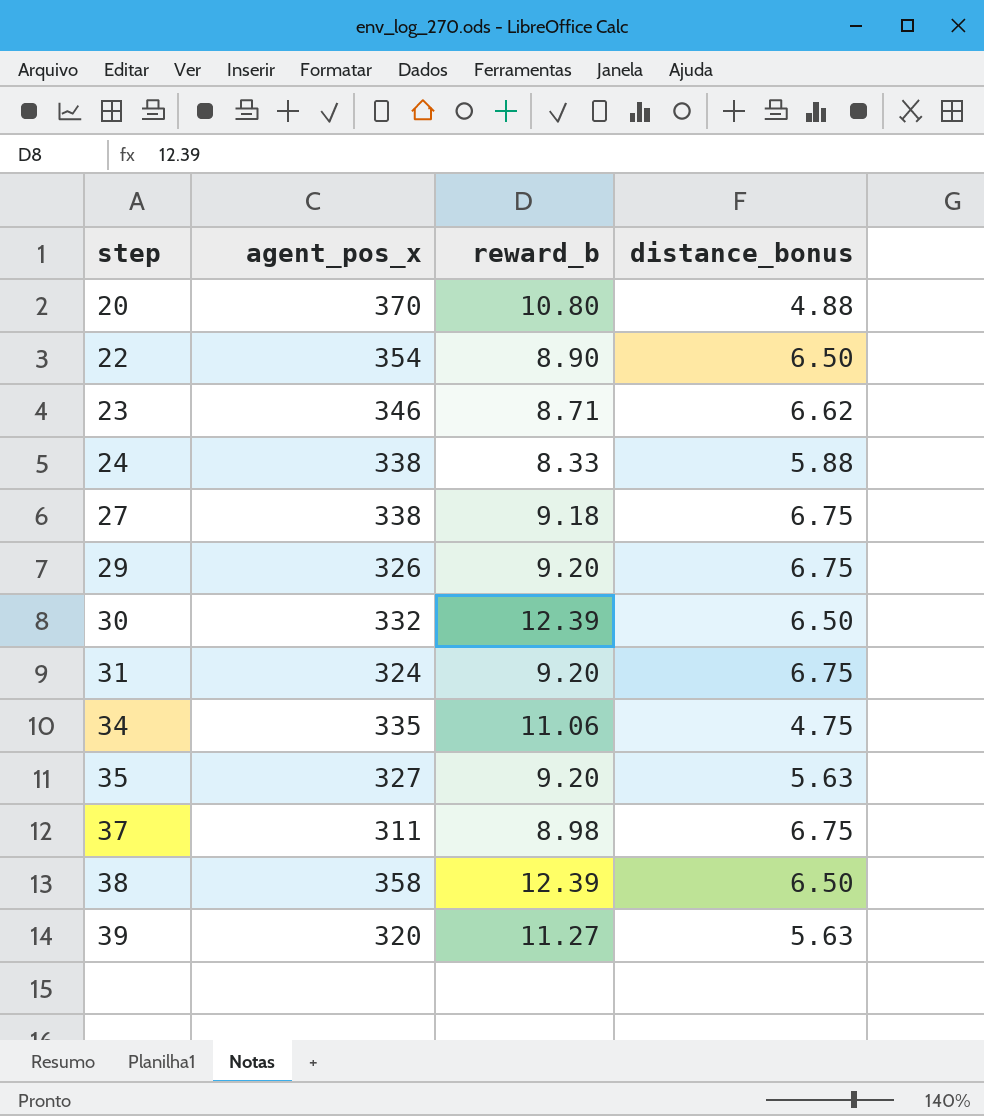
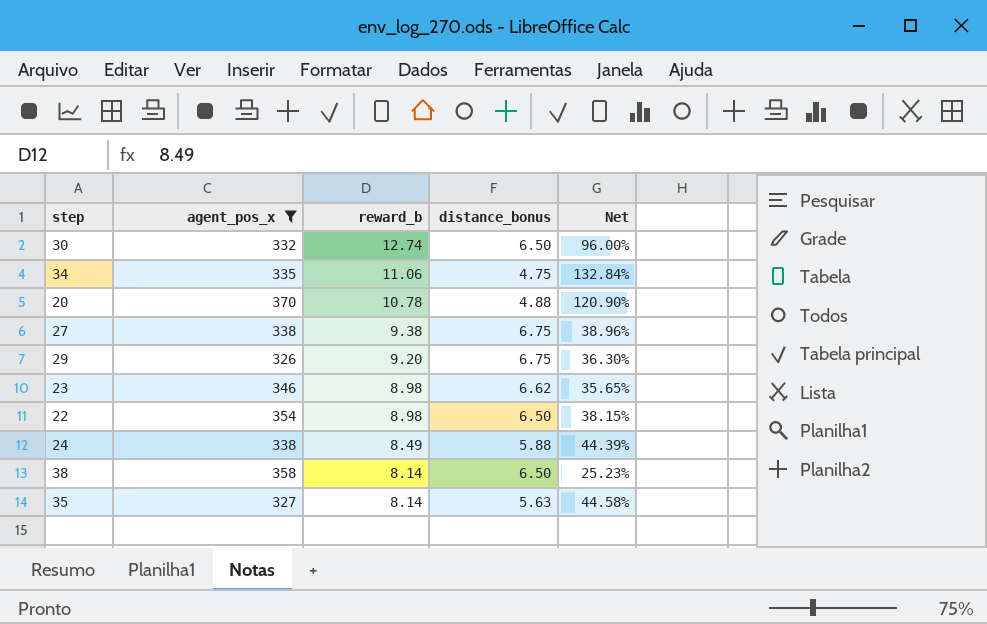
filter: none -> agent_pos_x >= 326
row order: step ascending -> reward_b descending
column Net | formula: none -> ([reward_b] - [distance_bonus]) / [distance_bonus]
30 | reward_b: 12.39 -> 12.74
20 | reward_b: 10.80 -> 10.78
27 | reward_b: 9.18 -> 9.38
23 | reward_b: 8.71 -> 8.98
22 | reward_b: 8.90 -> 8.98
24 | reward_b: 8.33 -> 8.49
38 | reward_b: 12.39 -> 8.14
35 | reward_b: 9.20 -> 8.14

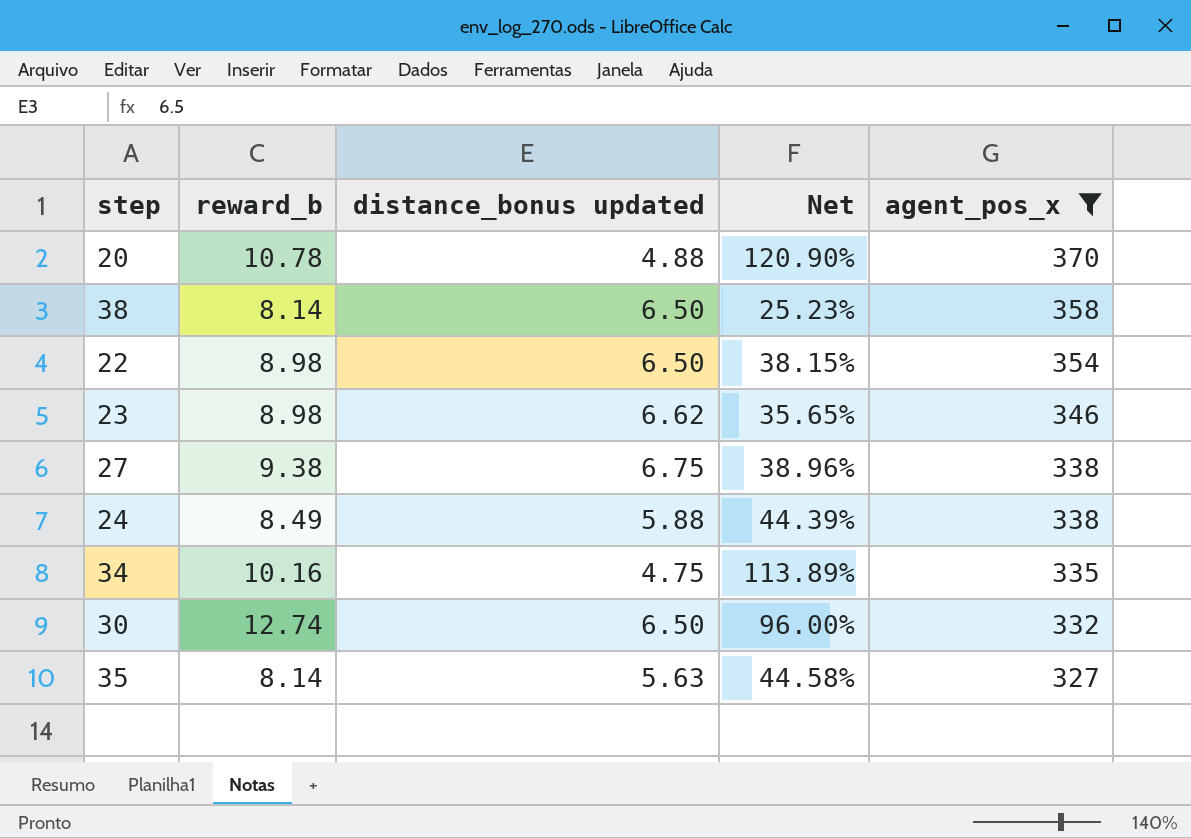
row order: reward_b descending -> agent_pos_x descending
column name: distance_bonus -> distance_bonus updated
column agent_pos_x | position: 2 -> 5
row 29: 326 | 9.20 | 6.75 | 36.30% -> none
34 | reward_b: 11.06 -> 10.16
34 | Net: 132.84% -> 113.89%

